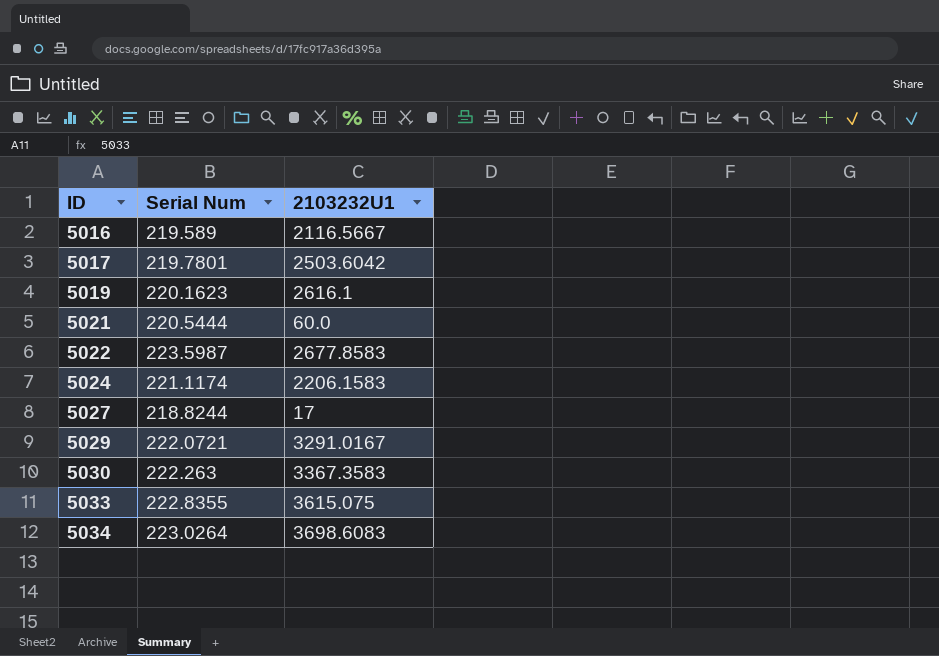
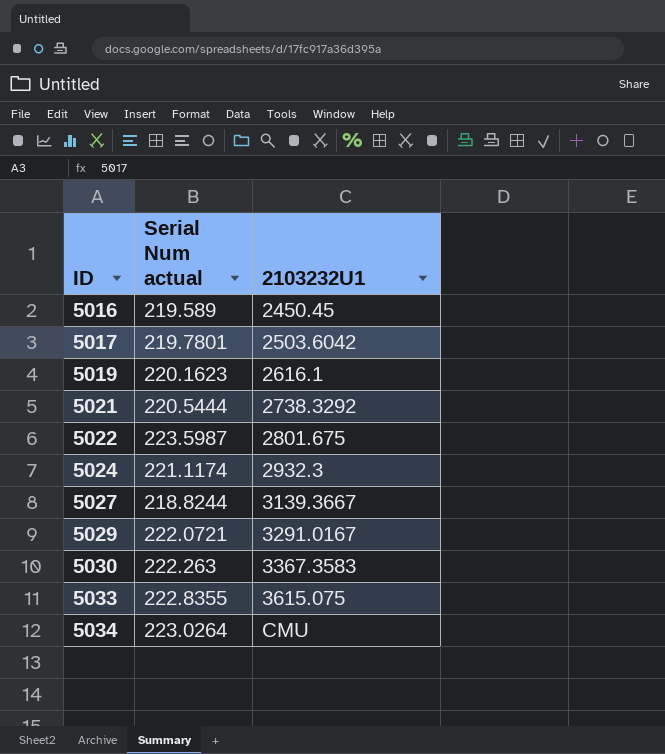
column name: Serial Num -> Serial Num actual
5016 | 2103232U1: 2116.5667 -> 2450.45
5021 | 2103232U1: 60.0 -> 2738.3292
5022 | 2103232U1: 2677.8583 -> 2801.675
5024 | 2103232U1: 2206.1583 -> 2932.3
5027 | 2103232U1: 17 -> 3139.3667
5034 | 2103232U1: 3698.6083 -> CMU

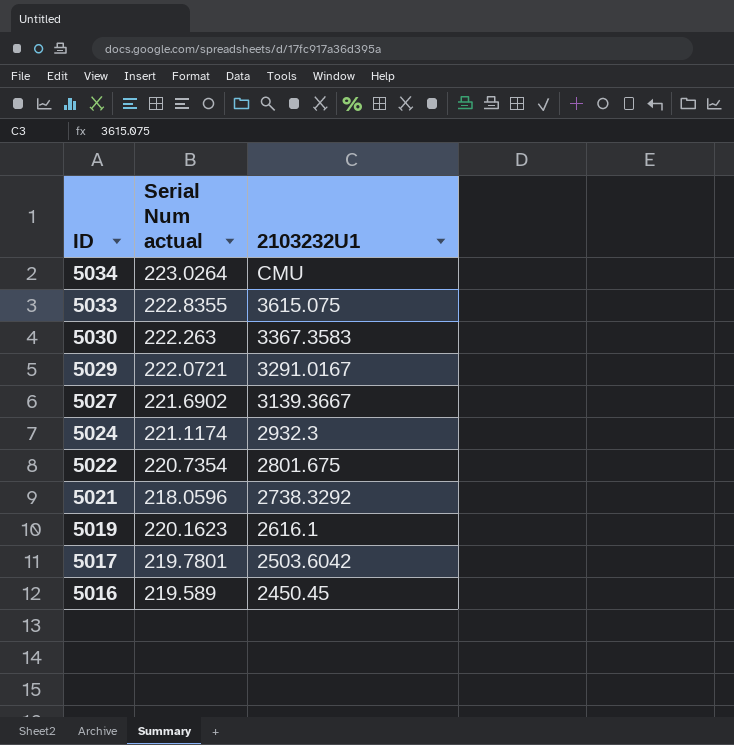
row order: ID ascending -> ID descending
5027 | Serial Num actual: 218.8244 -> 221.6902
5022 | Serial Num actual: 223.5987 -> 220.7354
5021 | Serial Num actual: 220.5444 -> 218.0596

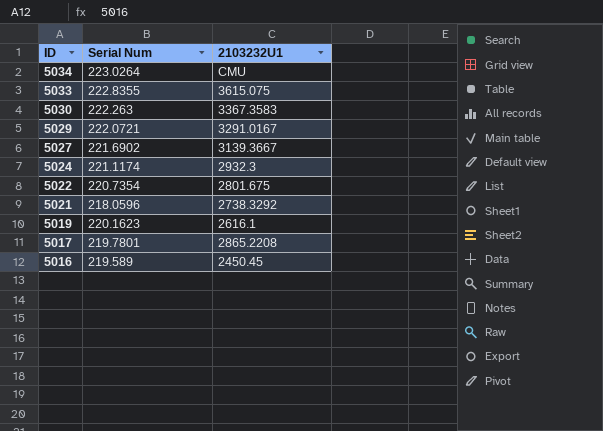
column name: Serial Num actual -> Serial Num
5017 | 2103232U1: 2503.6042 -> 2865.2208

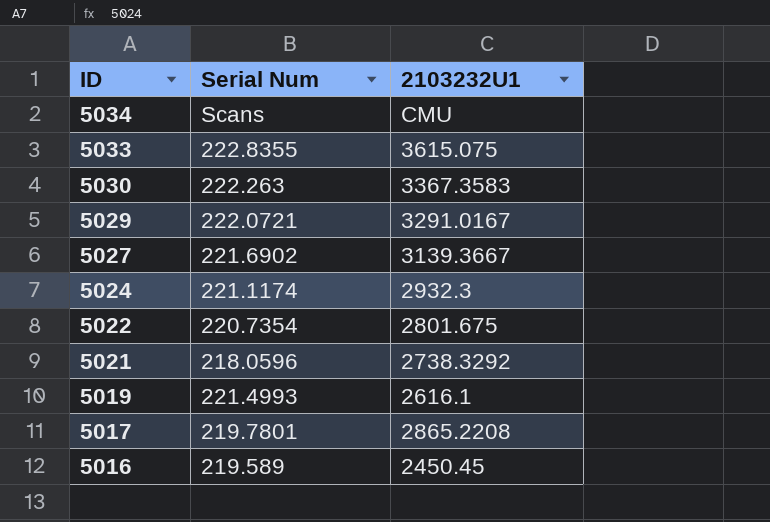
5034 | Serial Num: 223.0264 -> Scans
5019 | Serial Num: 220.1623 -> 221.4993

